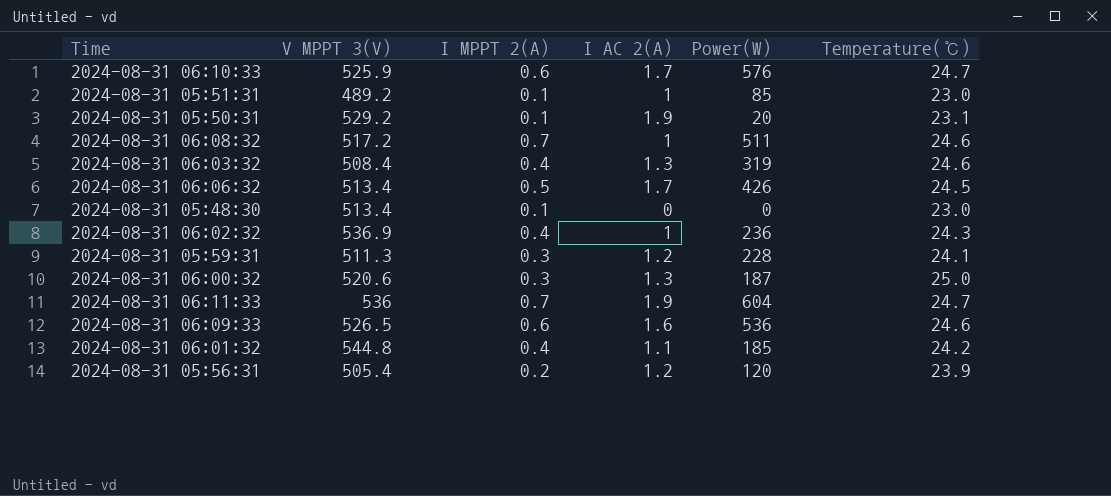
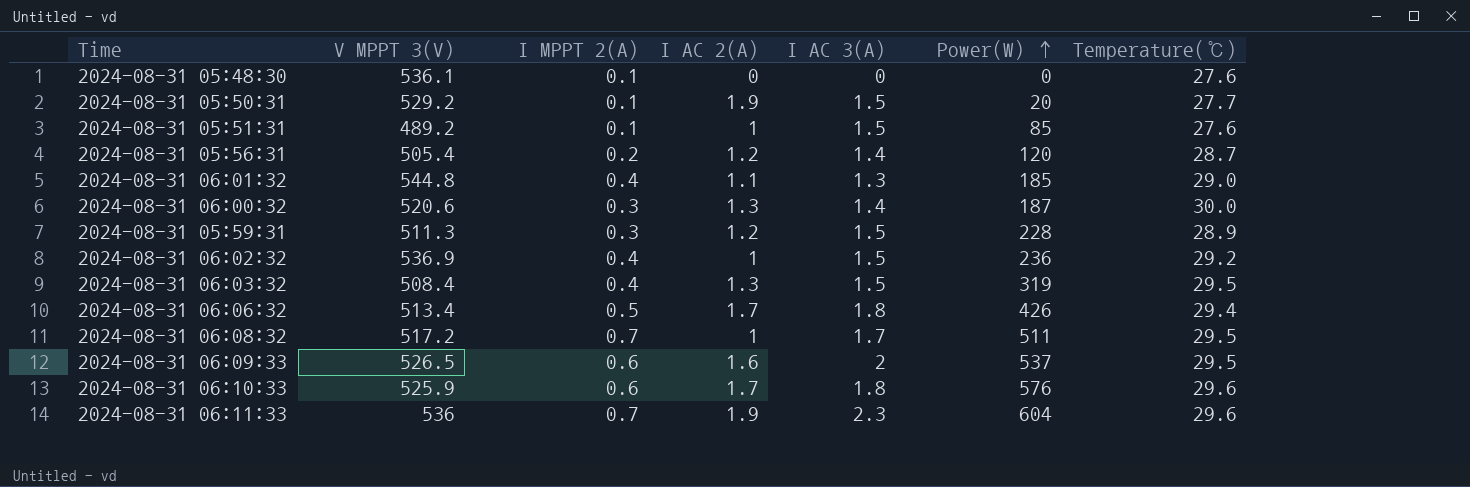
row order: none -> Power(W) ascending
column I AC 3(A) | position: none -> 5
2024-08-31 05:48:30 | V MPPT 3(V): 513.4 -> 536.1
2024-08-31 05:48:30 | Temperature(℃): 23.0 -> 27.6
2024-08-31 05:50:31 | Temperature(℃): 23.1 -> 27.7
2024-08-31 05:51:31 | Temperature(℃): 23.0 -> 27.6
2024-08-31 05:56:31 | Temperature(℃): 23.9 -> 28.7
2024-08-31 06:01:32 | Temperature(℃): 24.2 -> 29.0
2024-08-31 06:00:32 | Temperature(℃): 25.0 -> 30.0
2024-08-31 05:59:31 | Temperature(℃): 24.1 -> 28.9
2024-08-31 06:02:32 | Temperature(℃): 24.3 -> 29.2
2024-08-31 06:03:32 | Temperature(℃): 24.6 -> 29.5
2024-08-31 06:06:32 | Temperature(℃): 24.5 -> 29.4
2024-08-31 06:08:32 | Temperature(℃): 24.6 -> 29.5
2024-08-31 06:09:33 | Power(W): 536 -> 537
2024-08-31 06:09:33 | Temperature(℃): 24.6 -> 29.5
2024-08-31 06:10:33 | Temperature(℃): 24.7 -> 29.6
2024-08-31 06:11:33 | Temperature(℃): 24.7 -> 29.6

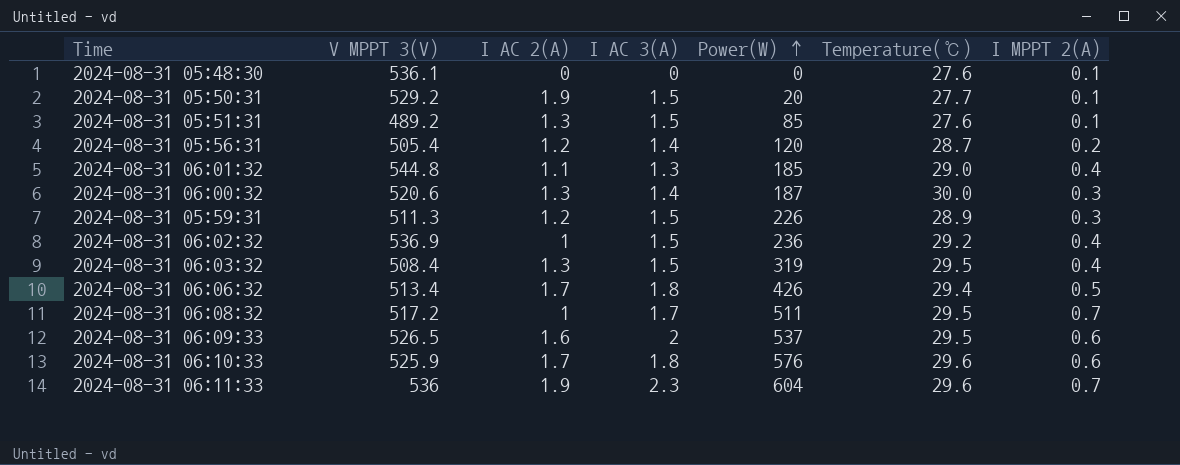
column I MPPT 2(A) | position: 3 -> 7
2024-08-31 05:51:31 | I AC 2(A): 1 -> 1.3
2024-08-31 05:59:31 | Power(W): 228 -> 226

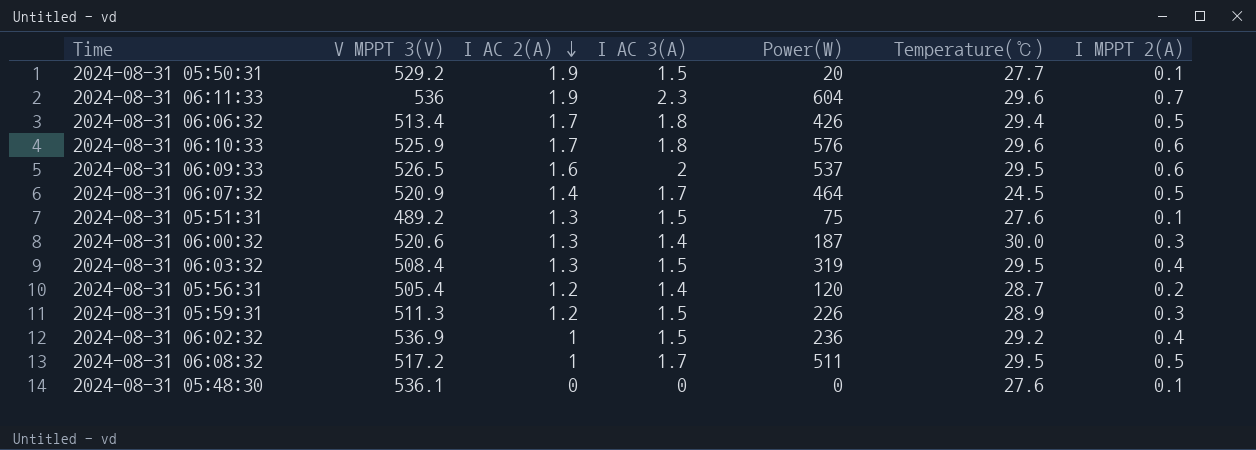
row order: Power(W) ascending -> I AC 2(A) descending
row 2024-08-31 06:01:32: 544.8 | 1.1 | 1.3 | 185 | 29.0 | 0.4 -> none
row 2024-08-31 06:07:32: none -> 520.9 | 1.4 | 1.7 | 464 | 24.5 | 0.5
2024-08-31 05:51:31 | Power(W): 85 -> 75
2024-08-31 06:08:32 | I MPPT 2(A): 0.7 -> 0.5

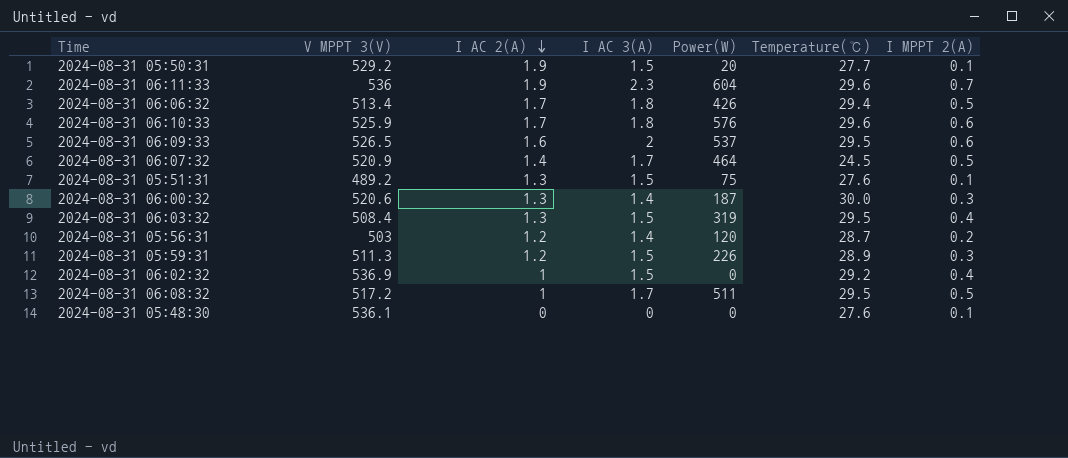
2024-08-31 05:56:31 | V MPPT 3(V): 505.4 -> 503
2024-08-31 06:02:32 | Power(W): 236 -> 0

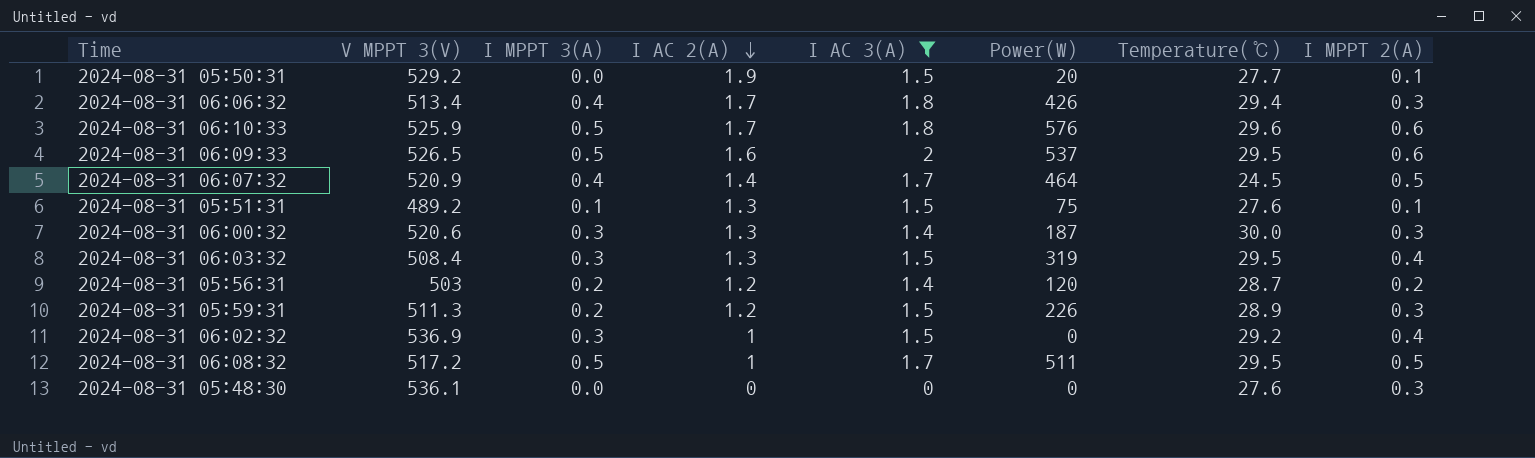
filter: none -> I AC 3(A) != 2.3
column I MPPT 3(A) | position: none -> 3
2024-08-31 06:06:32 | I MPPT 2(A): 0.5 -> 0.3
2024-08-31 05:48:30 | I MPPT 2(A): 0.1 -> 0.3

